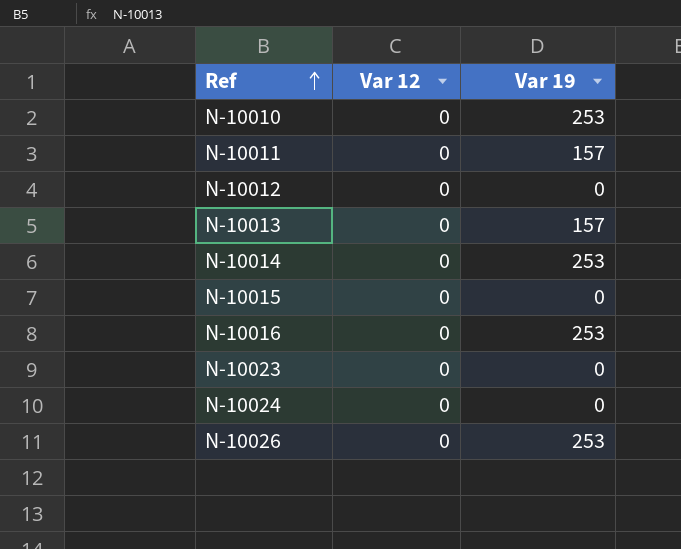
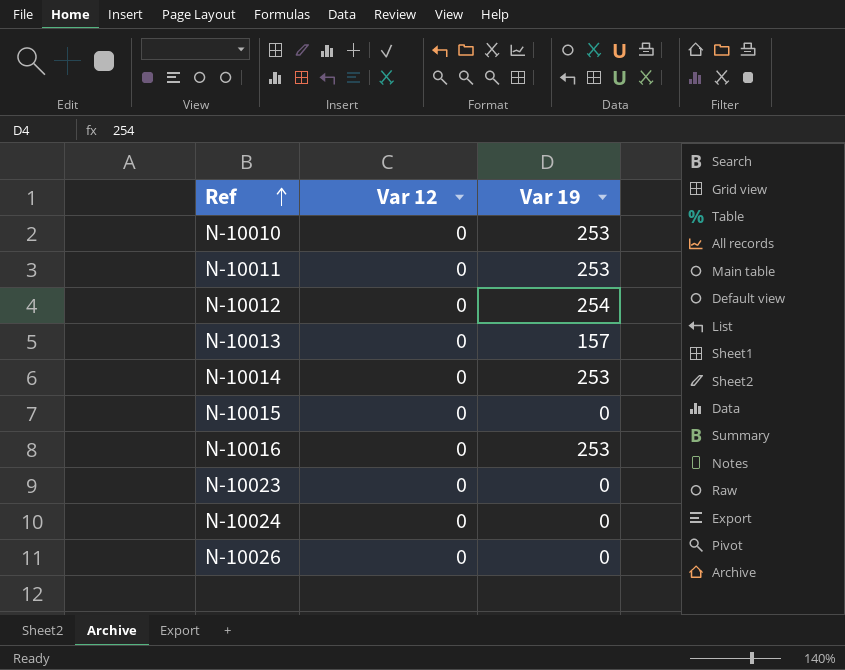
N-10011 | Var 19: 157 -> 253
N-10012 | Var 19: 0 -> 254
N-10026 | Var 19: 253 -> 0

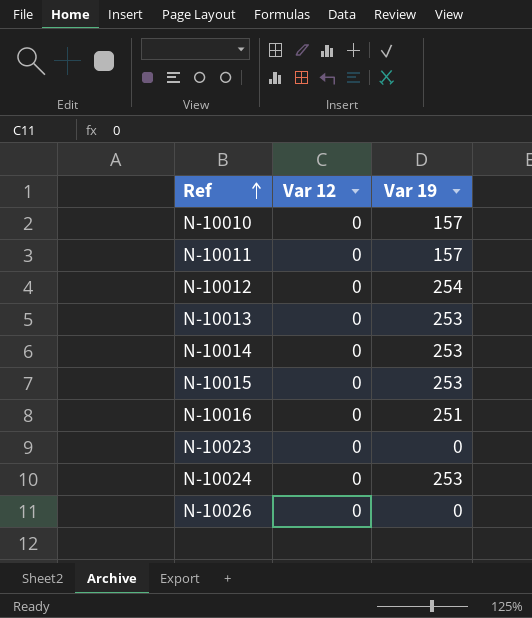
N-10010 | Var 19: 253 -> 157
N-10011 | Var 19: 253 -> 157
N-10013 | Var 19: 157 -> 253
N-10015 | Var 19: 0 -> 253
N-10016 | Var 19: 253 -> 251
N-10024 | Var 19: 0 -> 253

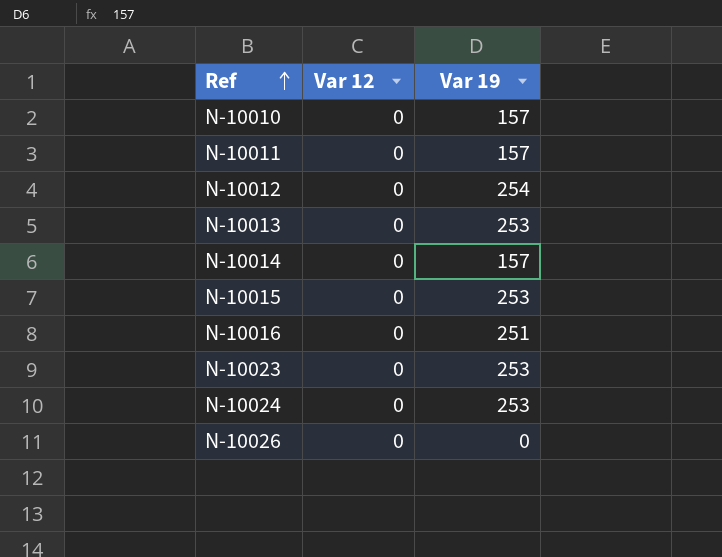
N-10014 | Var 19: 253 -> 157
N-10023 | Var 19: 0 -> 253

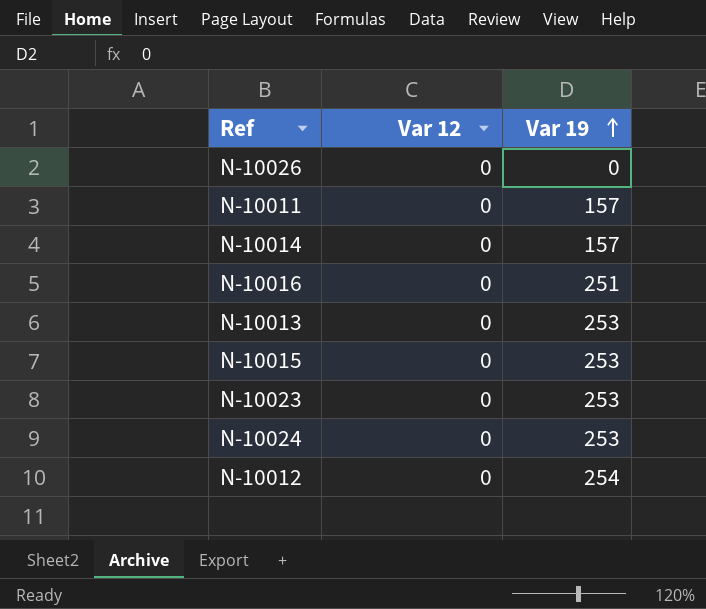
row order: Ref ascending -> Var 19 ascending
row N-10010: 0 | 157 -> none

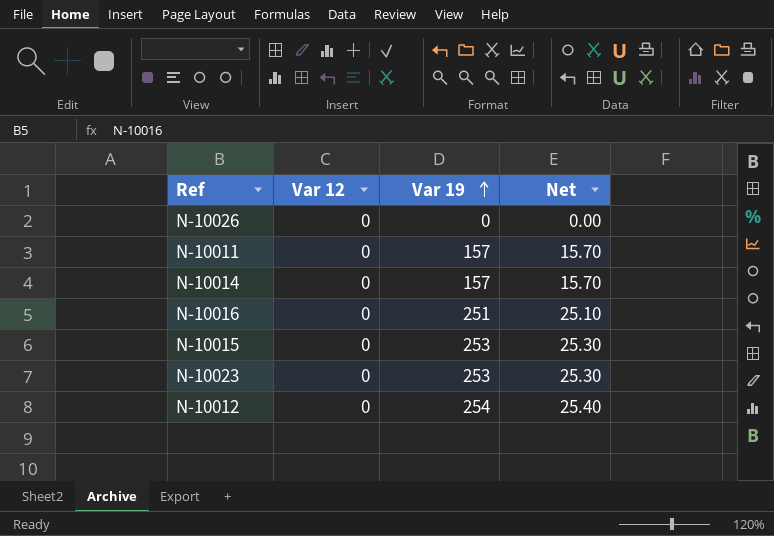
column Net | formula: none -> [Var 19] * 0.1
row N-10013: 0 | 253 -> none
row N-10024: 0 | 253 -> none

